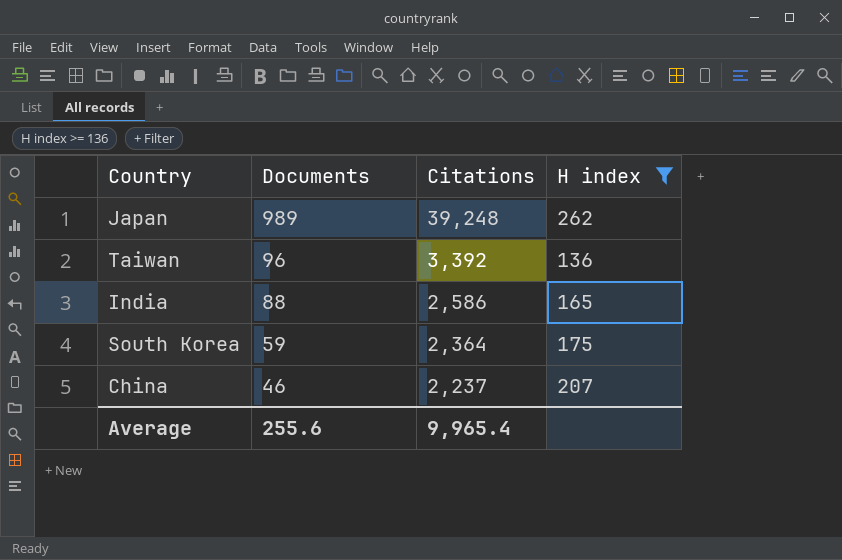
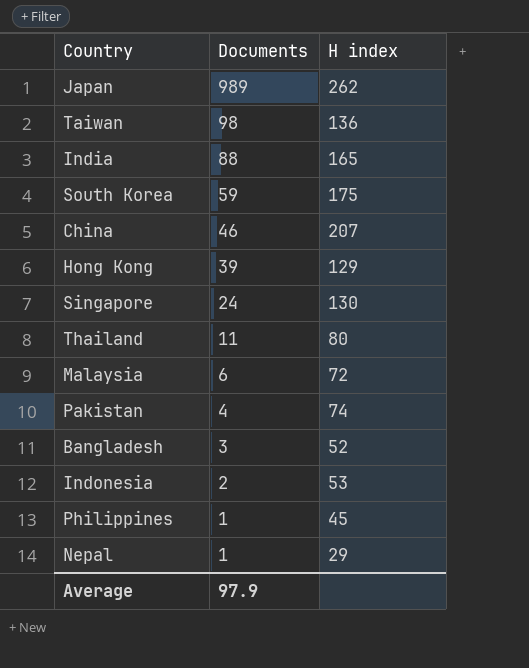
filter: H index >= 136 -> none
column Citations | position: 3 -> none
Taiwan | Documents: 96 -> 98
Average | Documents: 255.6 -> 97.9

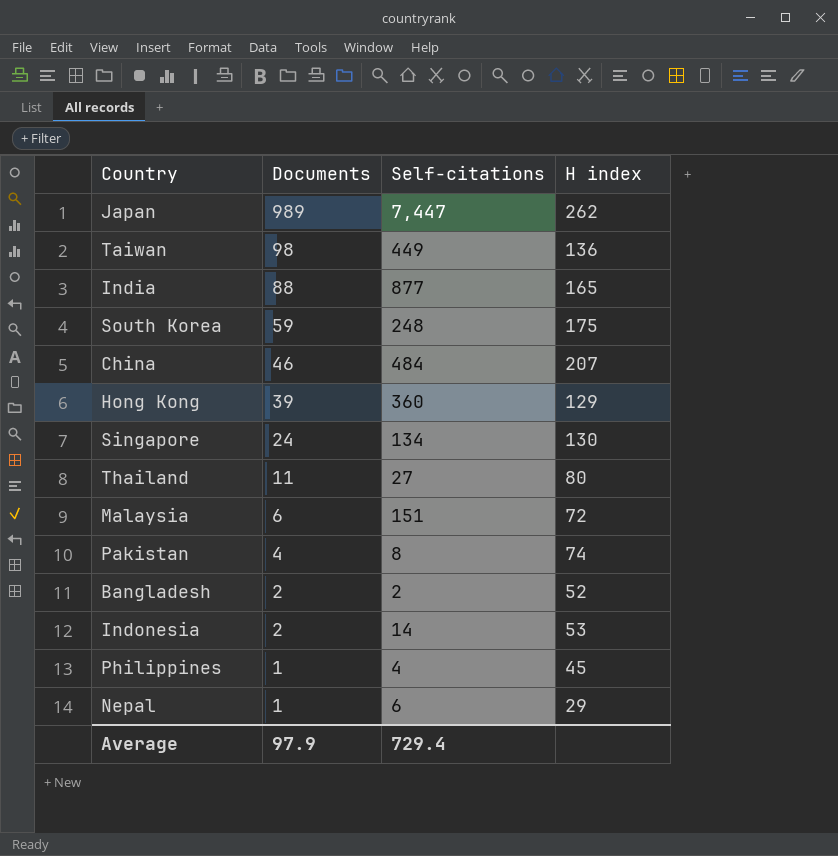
column Self-citations | position: none -> 3
Bangladesh | Documents: 3 -> 2

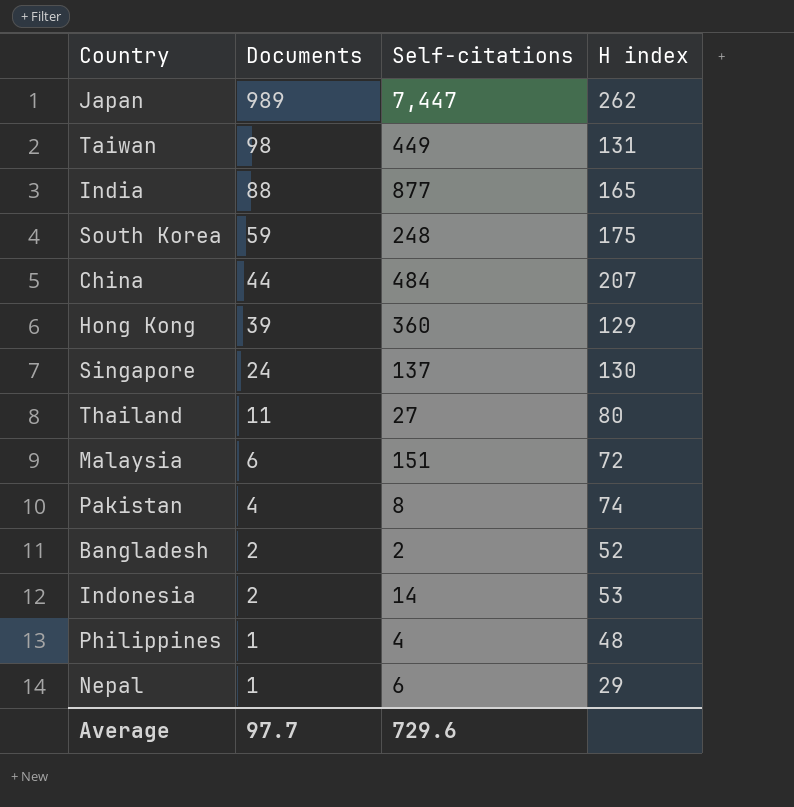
Taiwan | H index: 136 -> 131
China | Documents: 46 -> 44
Singapore | Self-citations: 134 -> 137
Philippines | H index: 45 -> 48
Average | Documents: 97.9 -> 97.7
Average | Self-citations: 729.4 -> 729.6

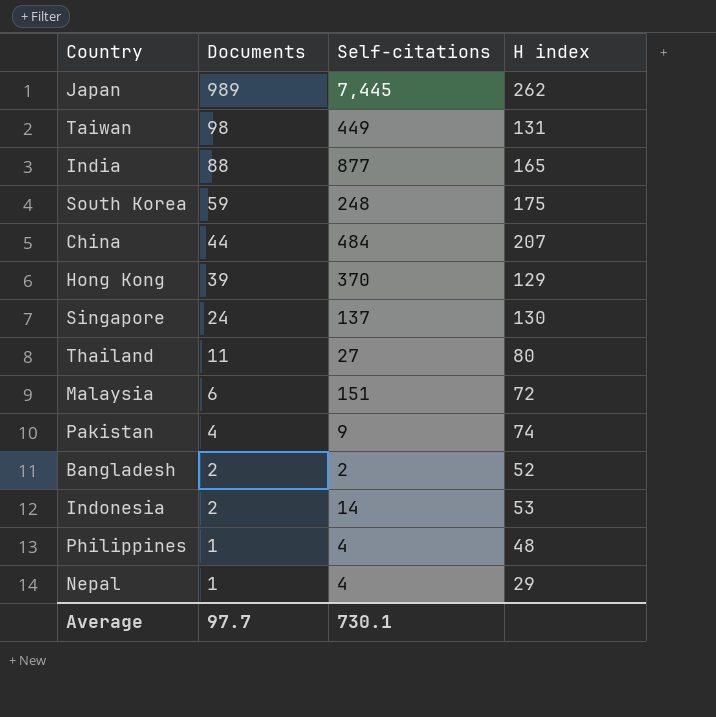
Japan | Self-citations: 7,447 -> 7,445
Hong Kong | Self-citations: 360 -> 370
Pakistan | Self-citations: 8 -> 9
Nepal | Self-citations: 6 -> 4
Average | Self-citations: 729.6 -> 730.1

